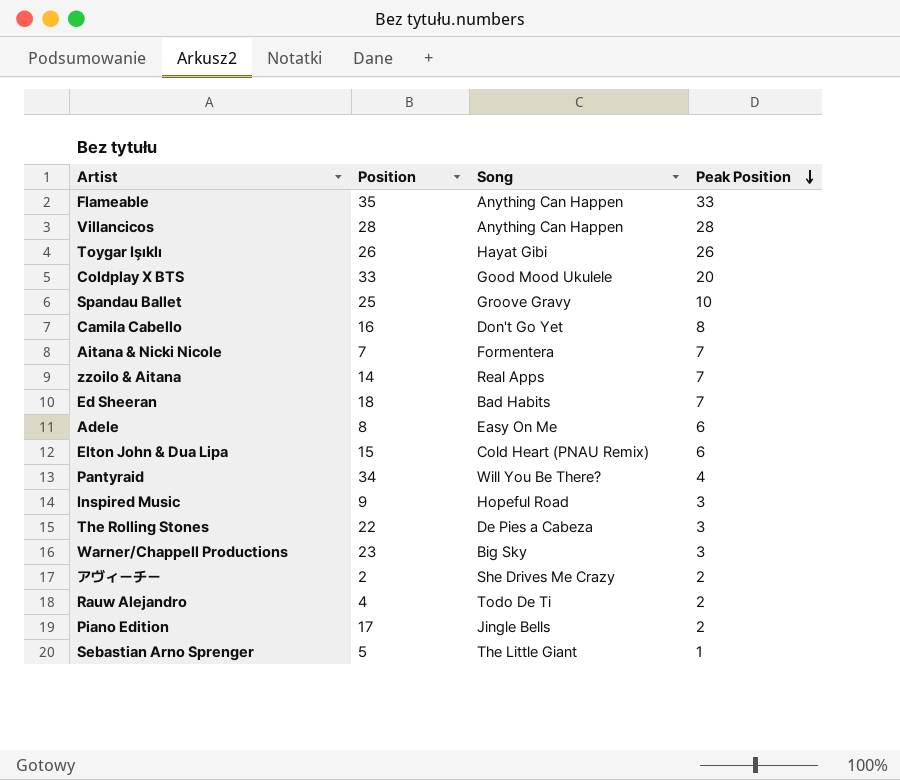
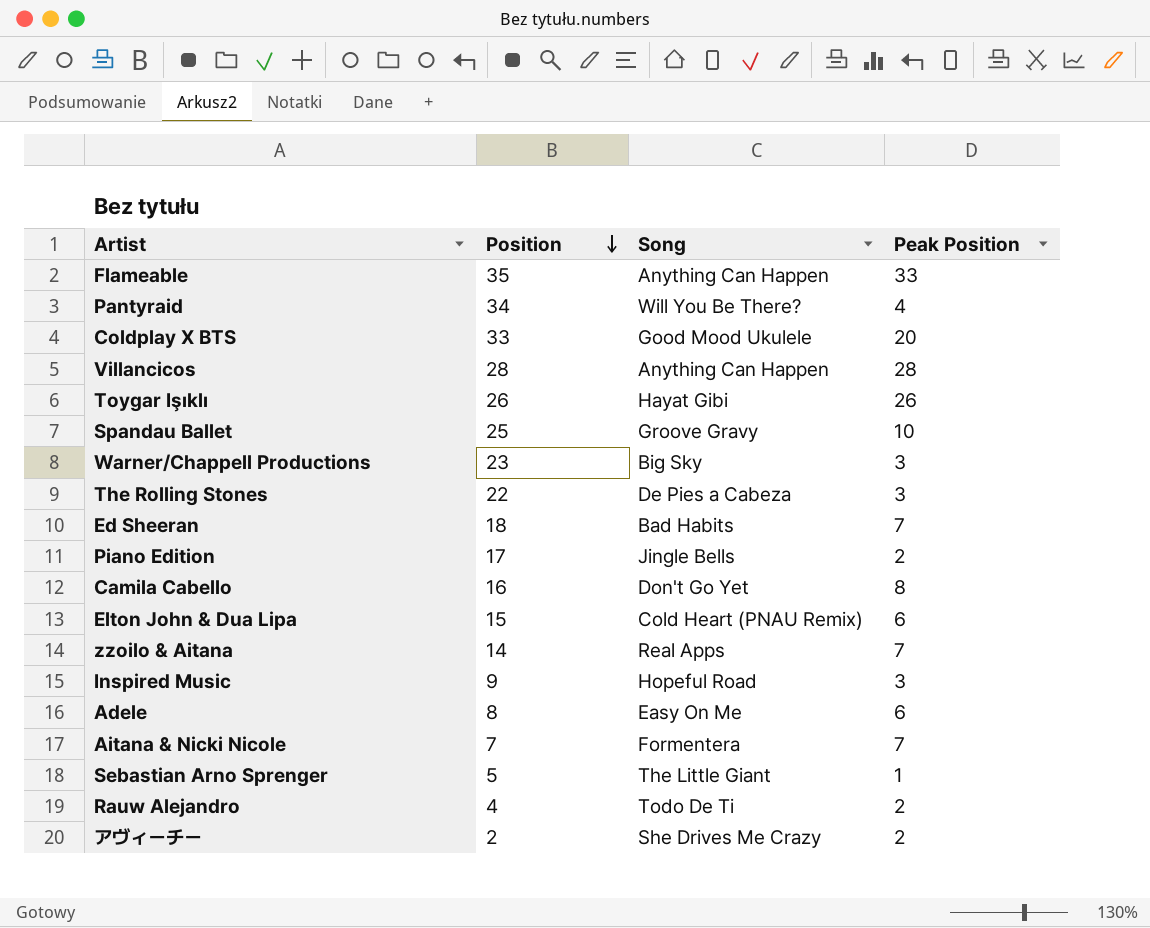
row order: Peak Position descending -> Position descending

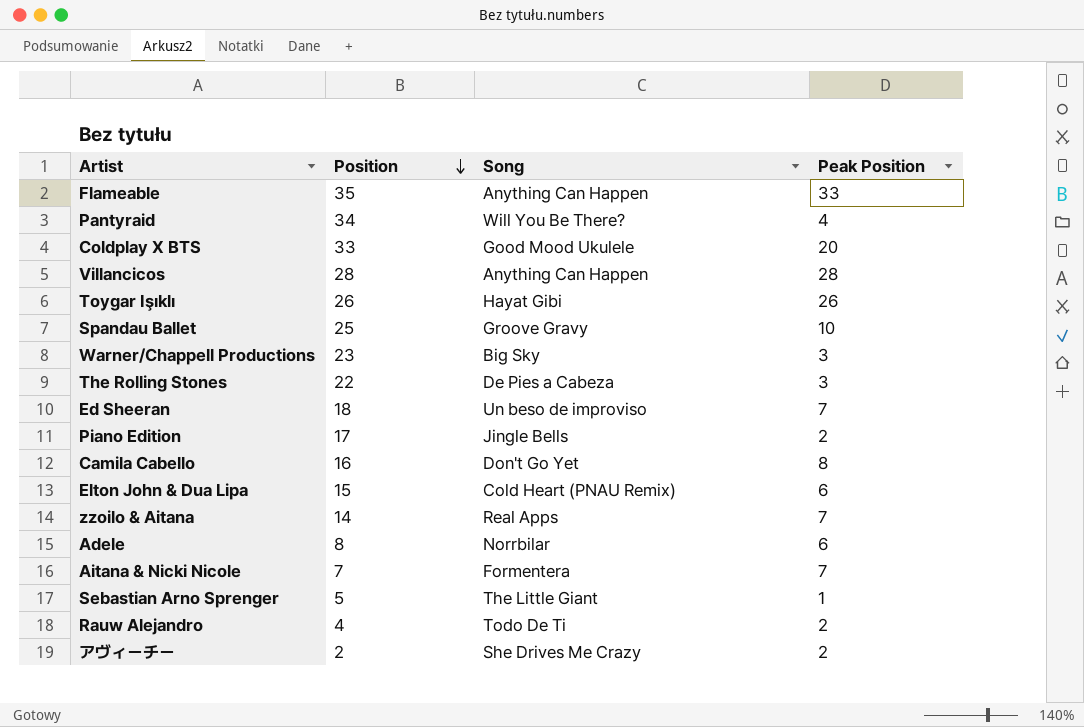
row Inspired Music: 9 | Hopeful Road | 3 -> none
Ed Sheeran | Song: Bad Habits -> Un beso de improviso
Adele | Song: Easy On Me -> Norrbilar

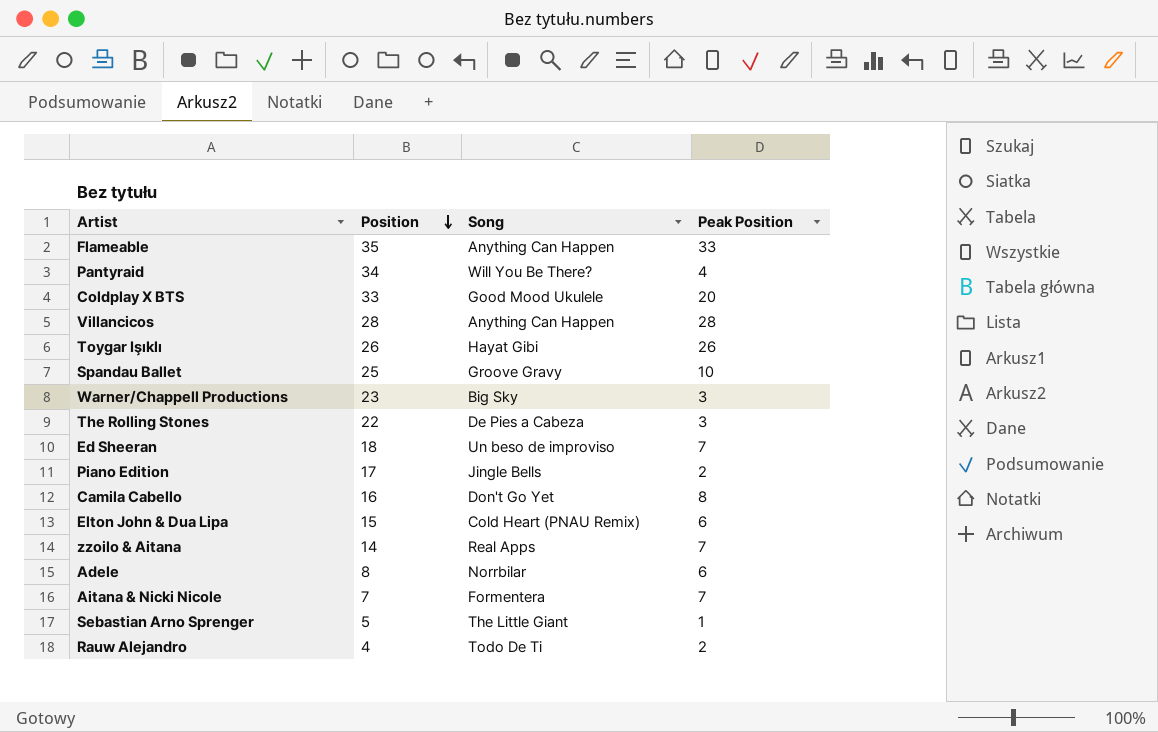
row アヴィーチー: 2 | She Drives Me Crazy | 2 -> none

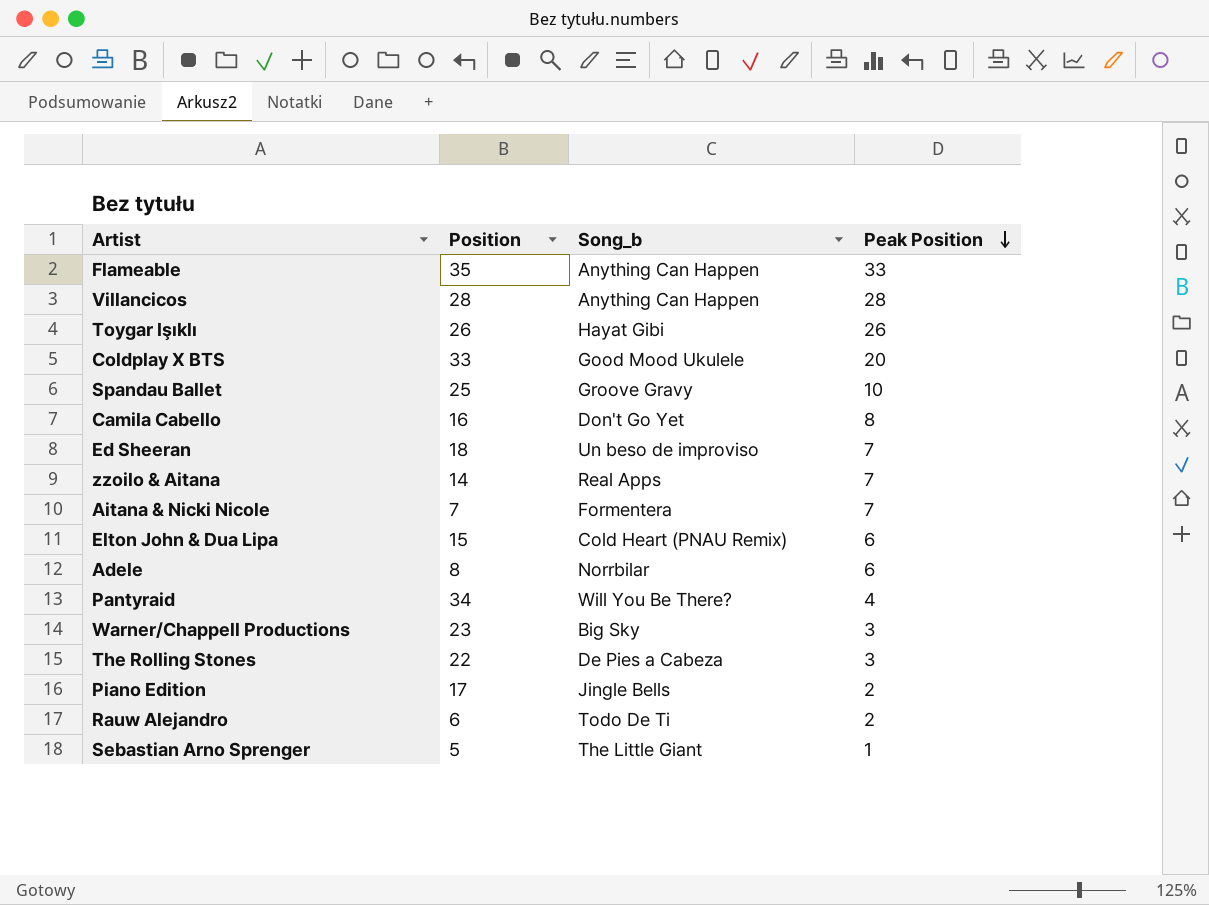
row order: Position descending -> Peak Position descending
column name: Song -> Song_b
Rauw Alejandro | Position: 4 -> 6

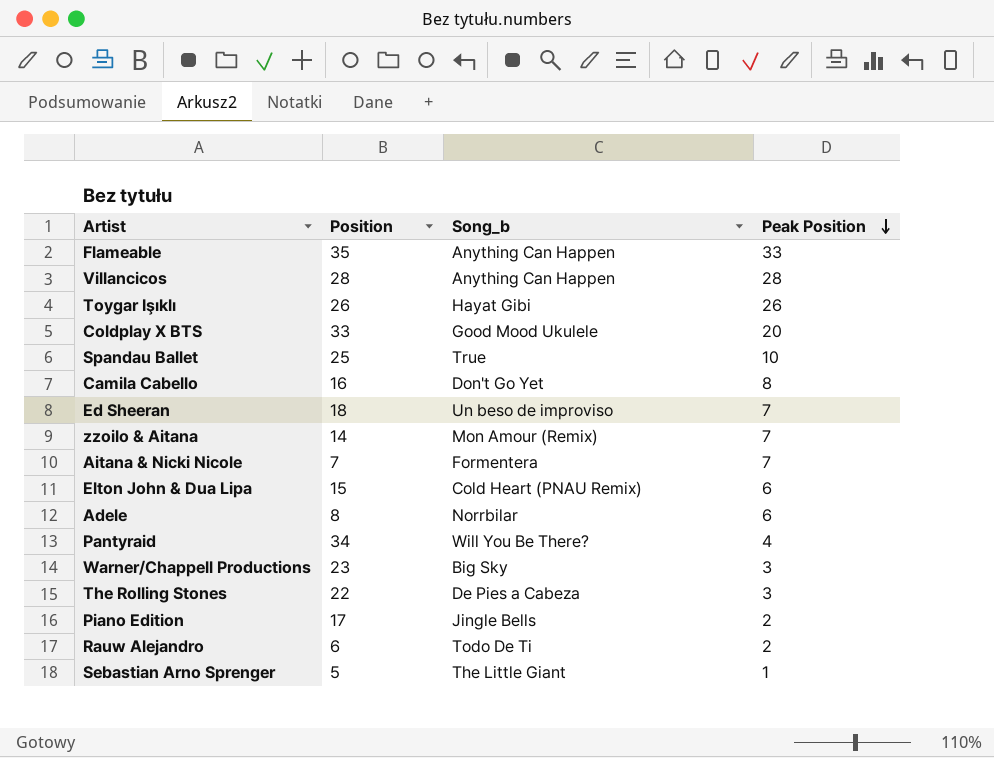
Spandau Ballet | Song_b: Groove Gravy -> True
zzoilo & Aitana | Song_b: Real Apps -> Mon Amour (Remix)

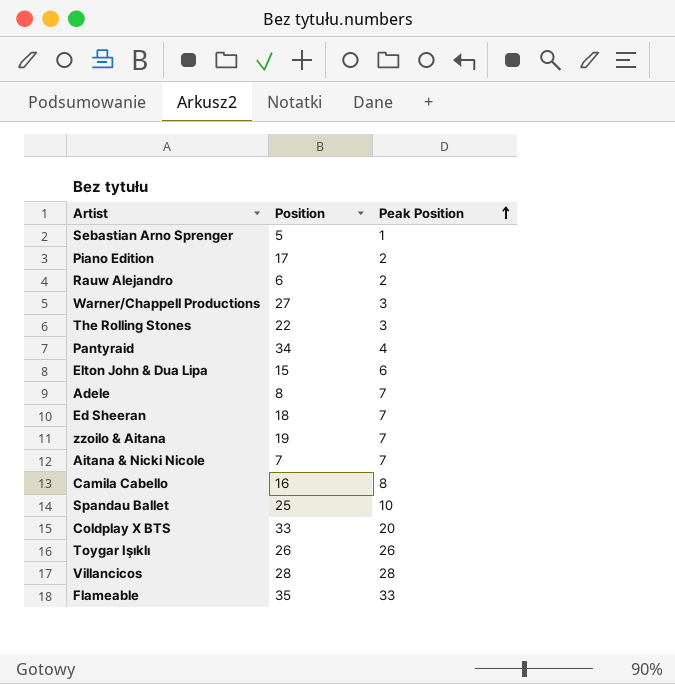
row order: Peak Position descending -> Peak Position ascending
column Song_b | position: 3 -> none
Warner/Chappell Productions | Position: 23 -> 27
Adele | Peak Position: 6 -> 7
zzoilo & Aitana | Position: 14 -> 19

